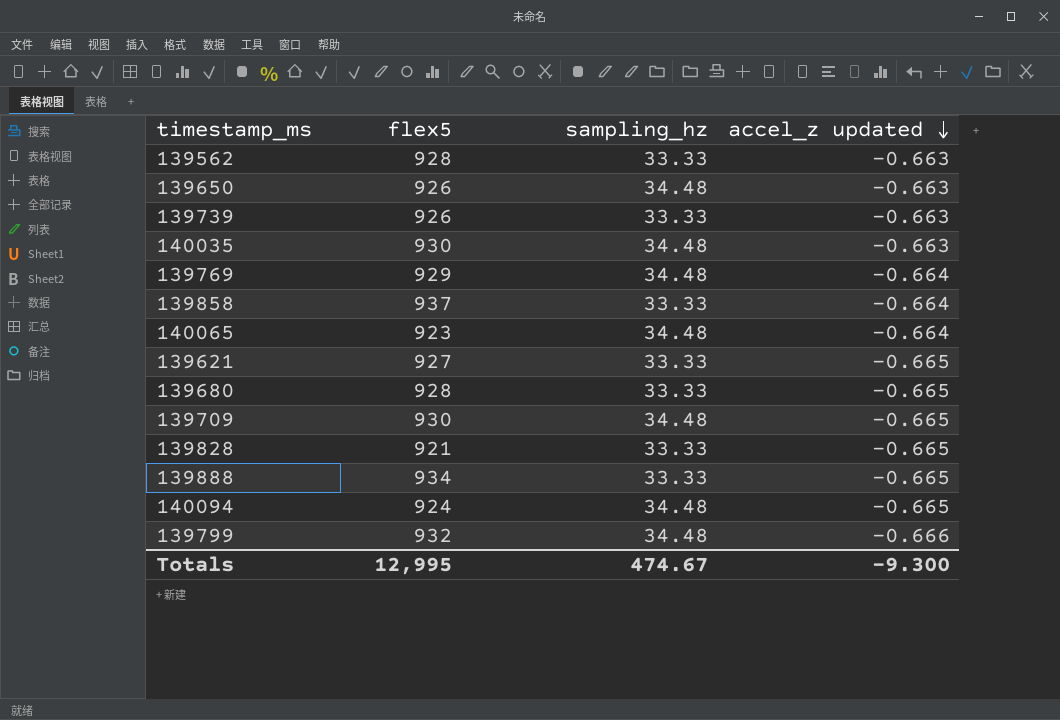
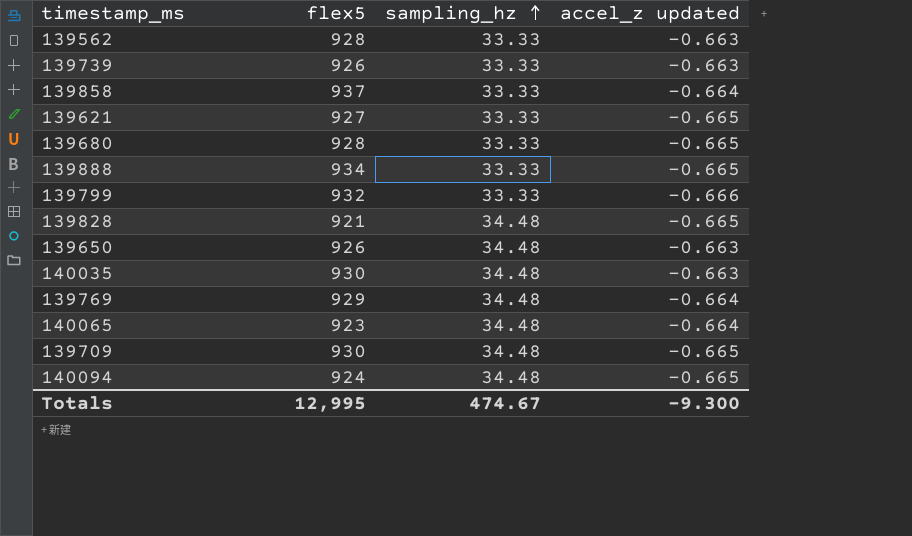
row order: accel_z updated descending -> sampling_hz ascending
139799 | sampling_hz: 34.48 -> 33.33
139828 | sampling_hz: 33.33 -> 34.48

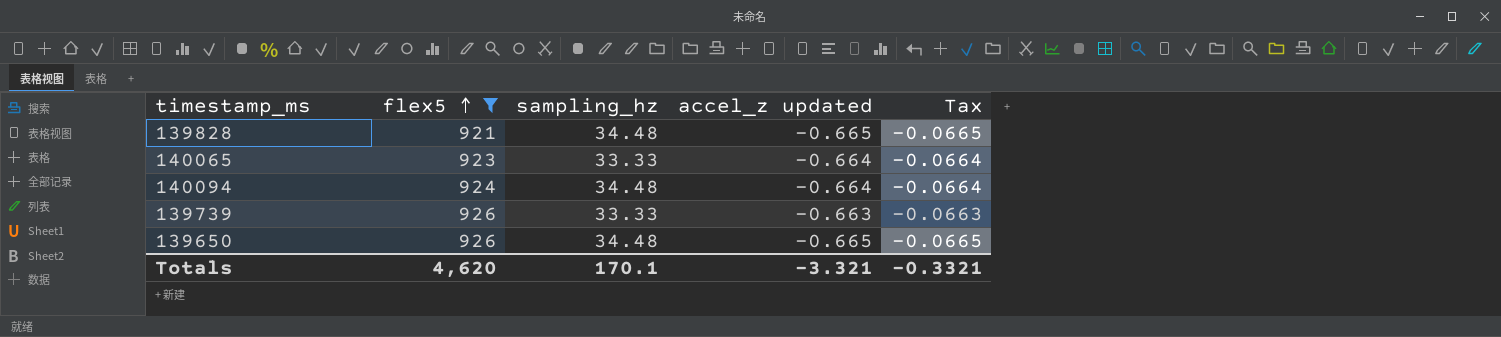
filter: none -> flex5 <= 926
row order: sampling_hz ascending -> flex5 ascending
column Tax | formula: none -> [accel_z updated] * 0.1
140065 | sampling_hz: 34.48 -> 33.33
140094 | accel_z updated: -0.665 -> -0.664
139650 | accel_z updated: -0.663 -> -0.665
Totals | flex5: 12,995 -> 4,620
Totals | sampling_hz: 474.67 -> 170.1
Totals | accel_z updated: -9.300 -> -3.321

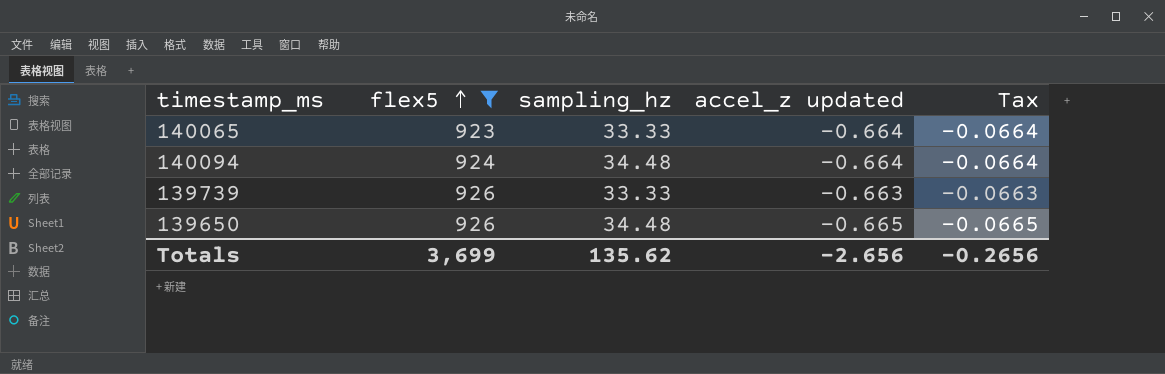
row 139828: 921 | 34.48 | -0.665 | -0.0665 -> none
Totals | flex5: 4,620 -> 3,699
Totals | sampling_hz: 170.1 -> 135.62
Totals | accel_z updated: -3.321 -> -2.656
Totals | Tax: -0.3321 -> -0.2656

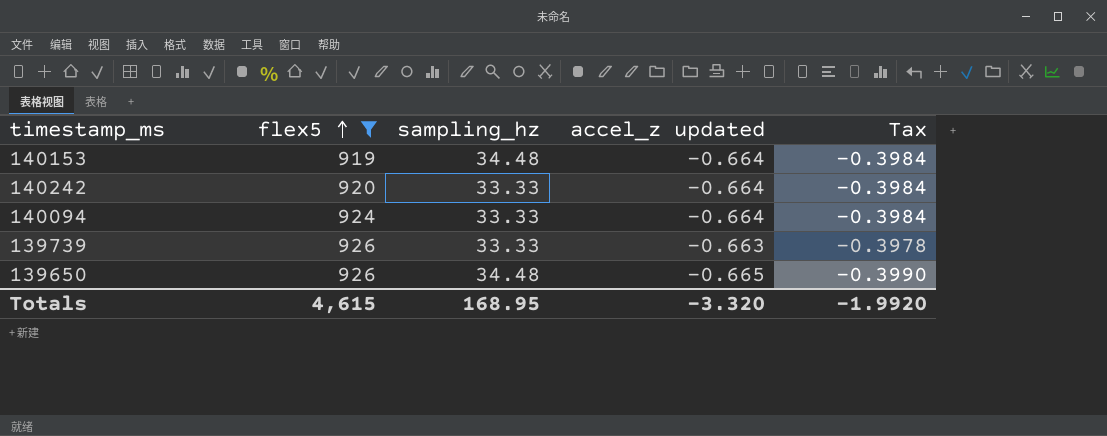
column Tax | formula: [accel_z updated] * 0.1 -> [accel_z updated] * 0.6
row 140065: 923 | 33.33 | -0.664 | -0.0664 -> none
row 140153: none -> 919 | 34.48 | -0.664 | -0.3984
row 140242: none -> 920 | 33.33 | -0.664 | -0.3984
140094 | sampling_hz: 34.48 -> 33.33
Totals | flex5: 3,699 -> 4,615
Totals | sampling_hz: 135.62 -> 168.95
Totals | accel_z updated: -2.656 -> -3.320
Totals | Tax: -0.2656 -> -1.9920

